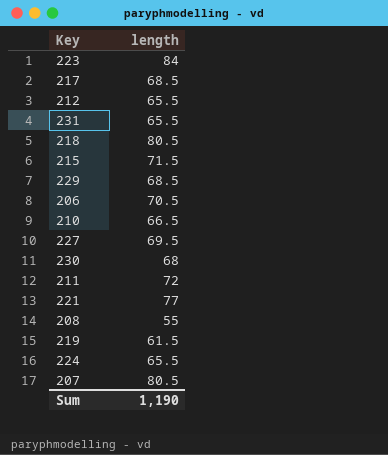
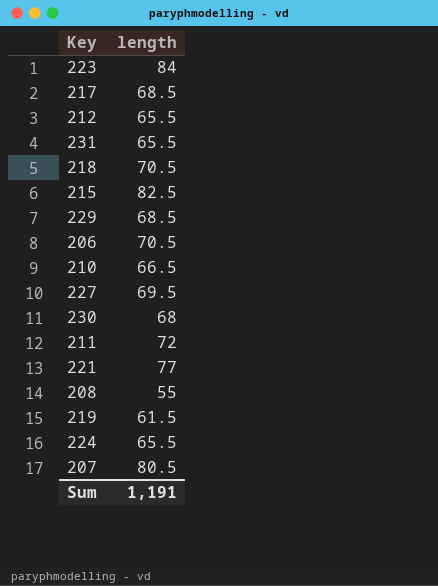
218 | length: 80.5 -> 70.5
215 | length: 71.5 -> 82.5
Sum | length: 1,190 -> 1,191

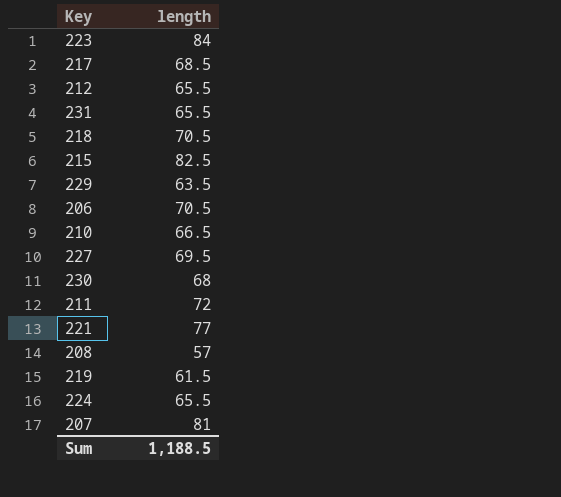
229 | length: 68.5 -> 63.5
208 | length: 55 -> 57
207 | length: 80.5 -> 81
Sum | length: 1,191 -> 1,188.5

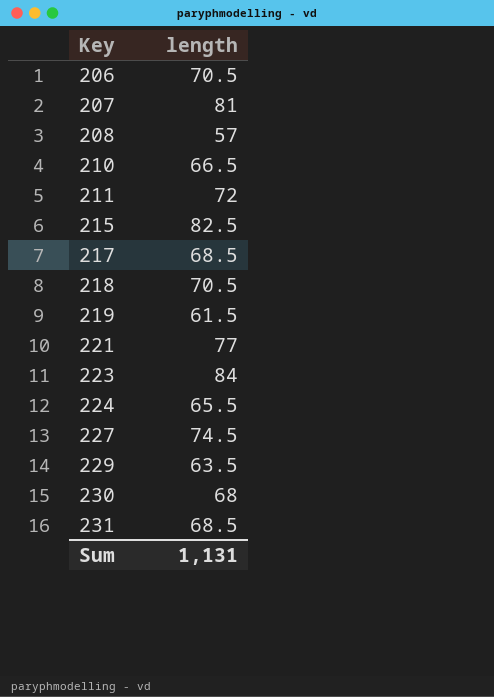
row order: none -> Key ascending
row 212: 65.5 -> none
227 | length: 69.5 -> 74.5
231 | length: 65.5 -> 68.5
Sum | length: 1,188.5 -> 1,131

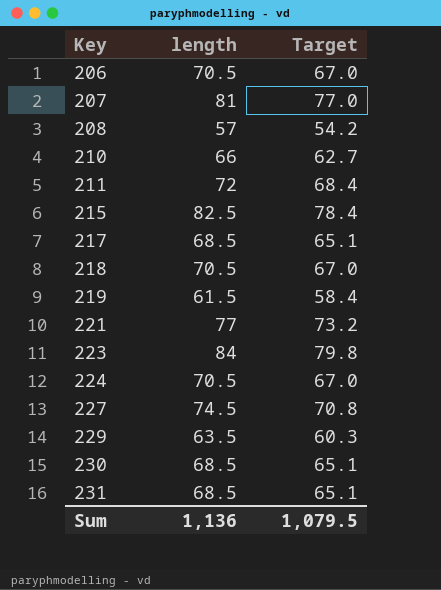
column Target | formula: none -> [length] * 0.95
210 | length: 66.5 -> 66
224 | length: 65.5 -> 70.5
230 | length: 68 -> 68.5
Sum | length: 1,131 -> 1,136

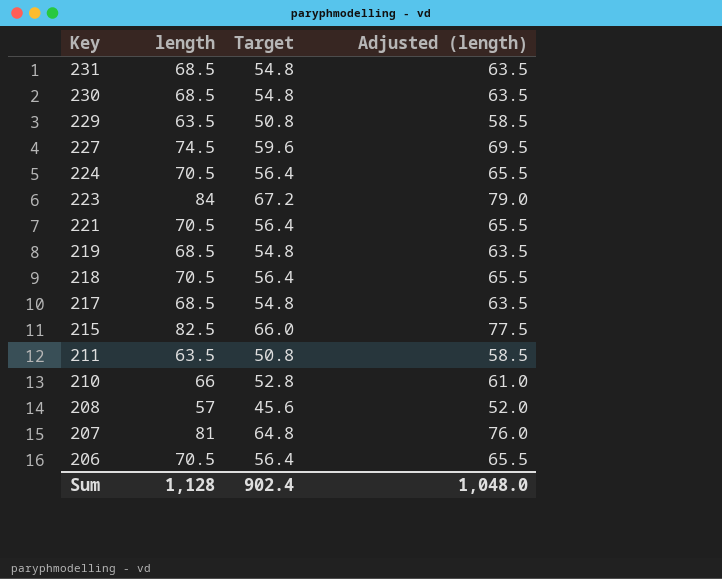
row order: Key ascending -> Key descending
column Target | formula: [length] * 0.95 -> [length] * 0.8
column Adjusted (length) | formula: none -> [length] - 5
221 | length: 77 -> 70.5
219 | length: 61.5 -> 68.5
211 | length: 72 -> 63.5
Sum | length: 1,136 -> 1,128
Sum | Target: 1,079.5 -> 902.4

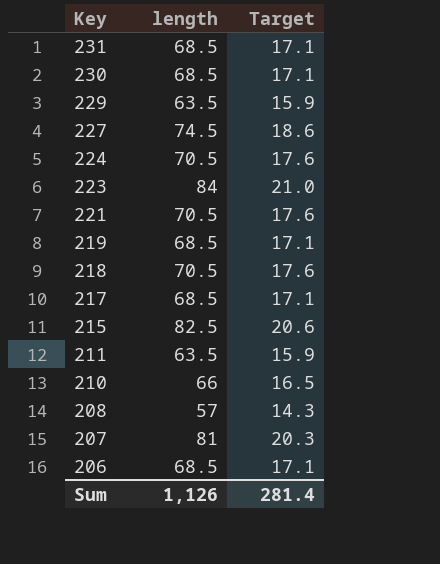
column Adjusted (length) | formula: [length] - 5 -> none
column Target | formula: [length] * 0.8 -> [length] * 0.25
206 | length: 70.5 -> 68.5
Sum | length: 1,128 -> 1,126
Sum | Target: 902.4 -> 281.4

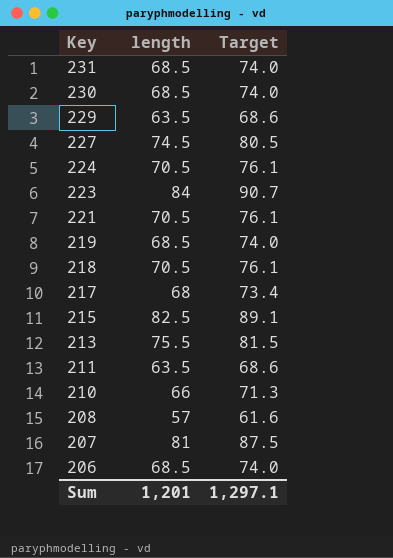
column Target | formula: [length] * 0.25 -> [length] * 1.08
217 | length: 68.5 -> 68
row 213: none -> 75.5 | 81.5
Sum | length: 1,126 -> 1,201
Sum | Target: 281.4 -> 1,297.1

